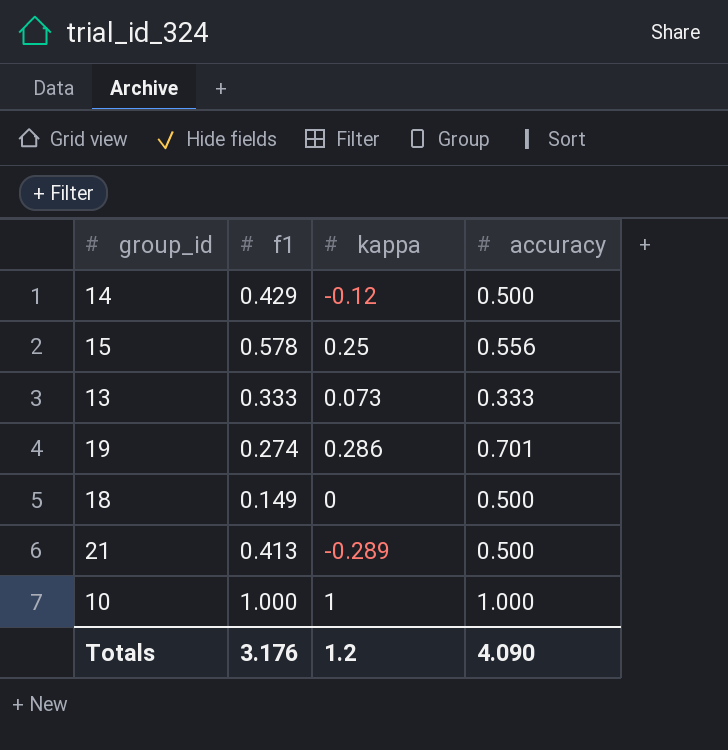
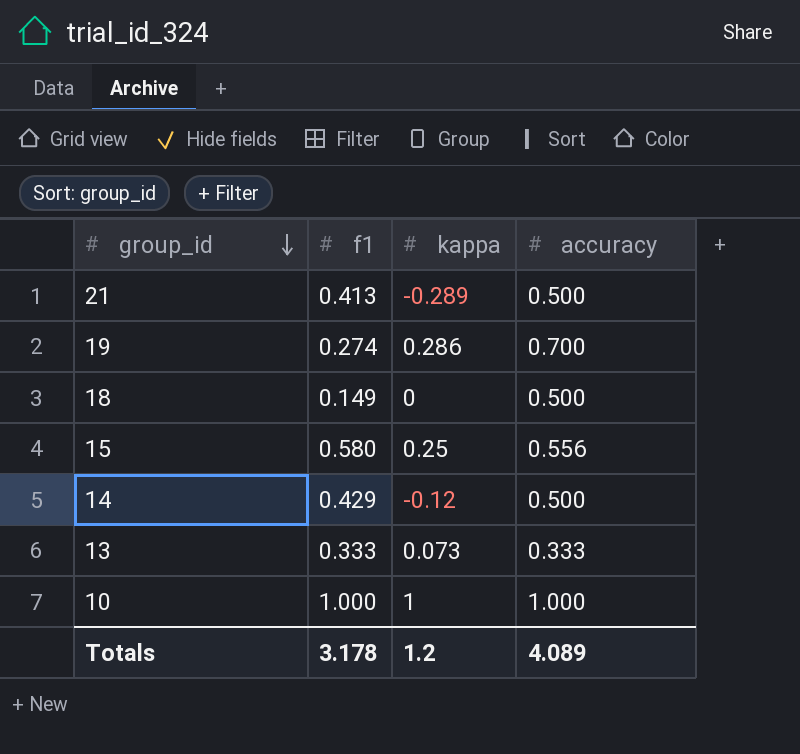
row order: none -> group_id descending
19 | accuracy: 0.701 -> 0.700
15 | f1: 0.578 -> 0.580
Totals | f1: 3.176 -> 3.178
Totals | accuracy: 4.090 -> 4.089

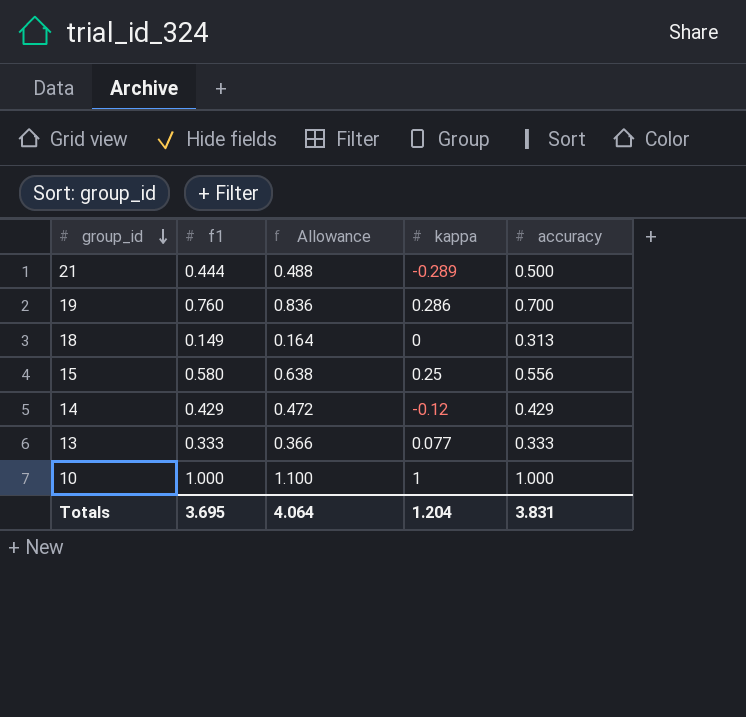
column Allowance | formula: none -> [f1] * 1.1
21 | f1: 0.413 -> 0.444
19 | f1: 0.274 -> 0.760
18 | accuracy: 0.500 -> 0.313
14 | accuracy: 0.500 -> 0.429
13 | kappa: 0.073 -> 0.077
Totals | f1: 3.178 -> 3.695
Totals | kappa: 1.2 -> 1.204
Totals | accuracy: 4.089 -> 3.831

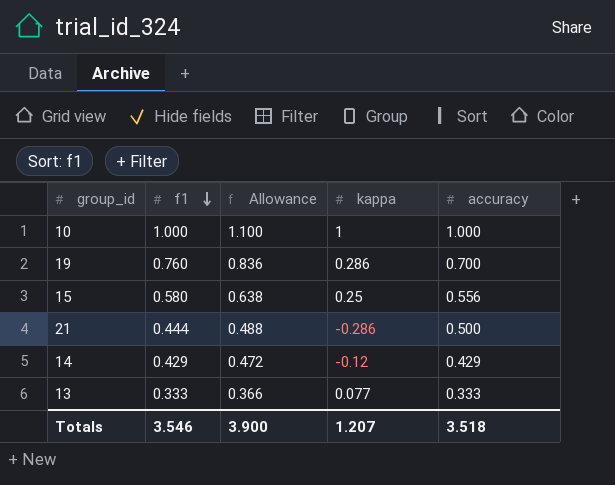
row order: group_id descending -> f1 descending
row 18: 0.149 | 0.164 | 0 | 0.313 -> none
21 | kappa: -0.289 -> -0.286
Totals | f1: 3.695 -> 3.546
Totals | Allowance: 4.064 -> 3.900
Totals | kappa: 1.204 -> 1.207
Totals | accuracy: 3.831 -> 3.518

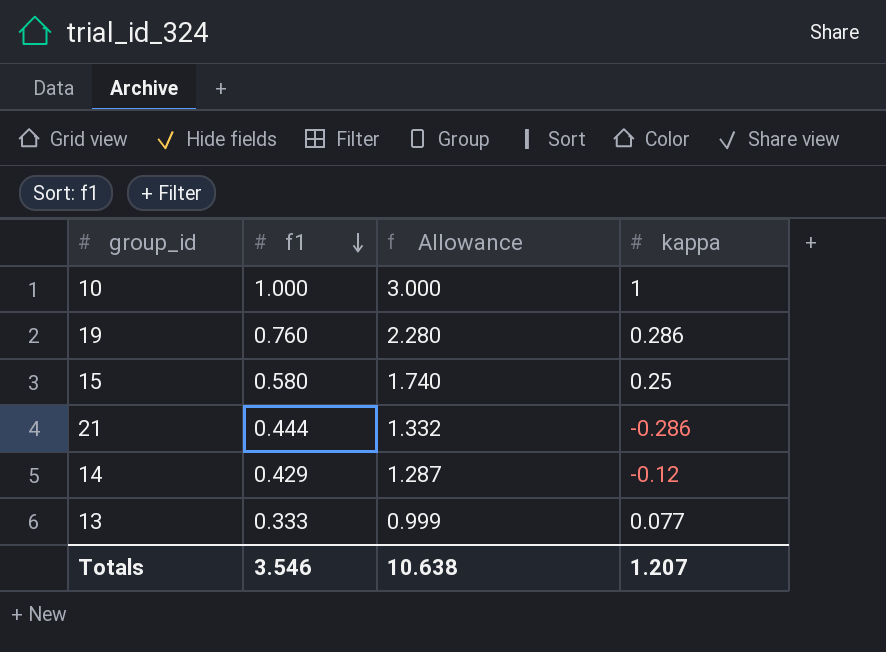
column accuracy | position: 5 -> none
column Allowance | formula: [f1] * 1.1 -> [f1] * 3
Totals | Allowance: 3.900 -> 10.638

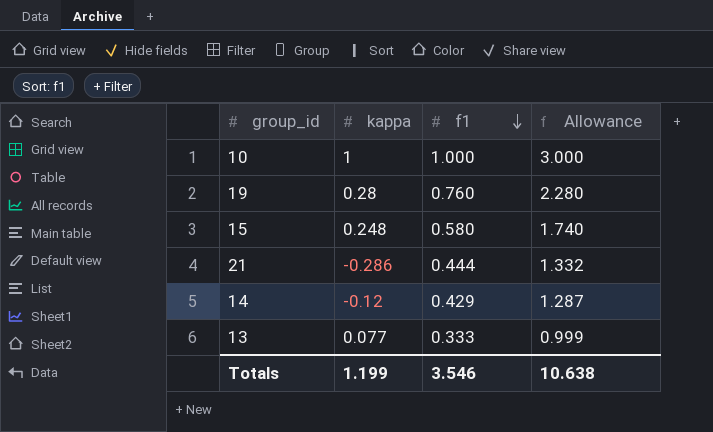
column kappa | position: 4 -> 2
19 | kappa: 0.286 -> 0.28
15 | kappa: 0.25 -> 0.248
Totals | kappa: 1.207 -> 1.199

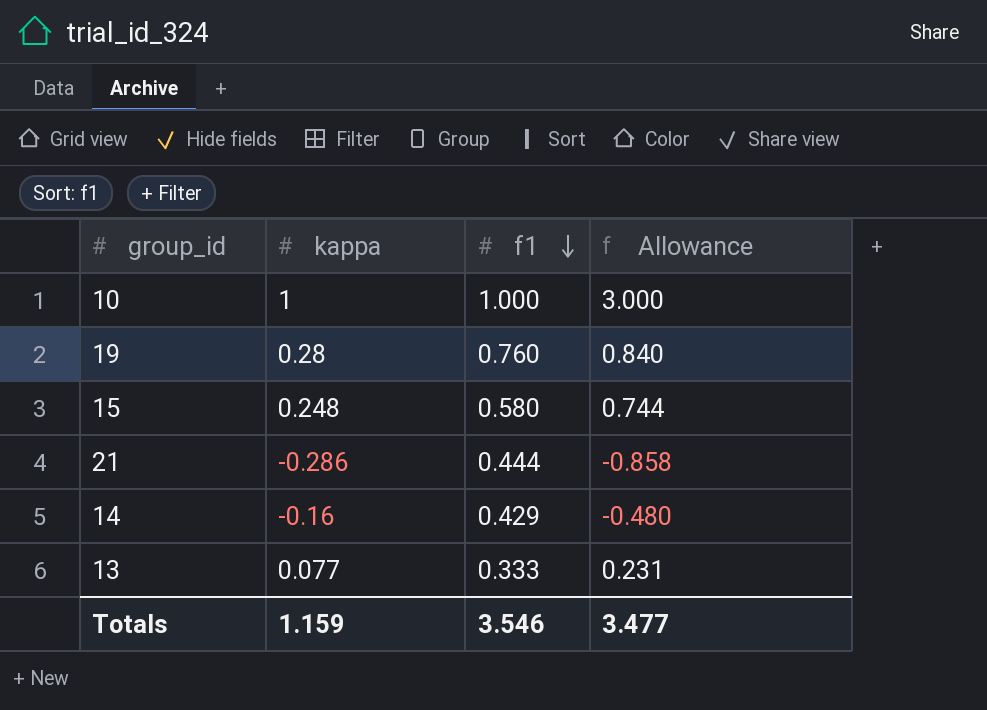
column Allowance | formula: [f1] * 3 -> [kappa] * 3
14 | kappa: -0.12 -> -0.16
Totals | kappa: 1.199 -> 1.159
Totals | Allowance: 10.638 -> 3.477

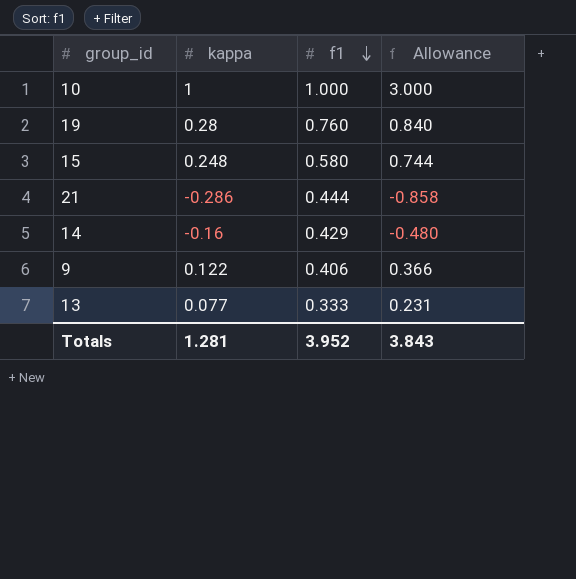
row 9: none -> 0.122 | 0.406 | 0.366
Totals | kappa: 1.159 -> 1.281
Totals | f1: 3.546 -> 3.952
Totals | Allowance: 3.477 -> 3.843

